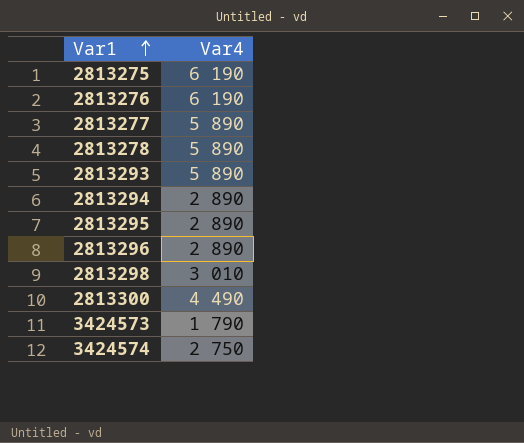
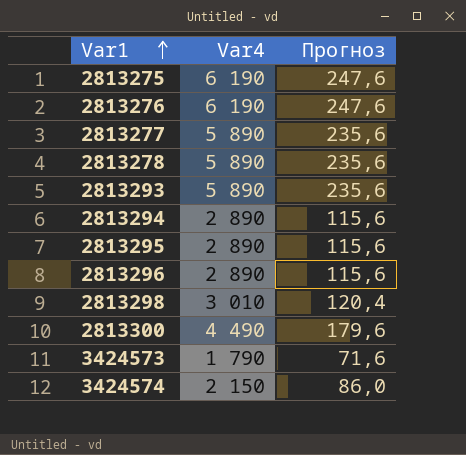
column Прогноз | formula: none -> [Var4] * 0,04
3424574 | Var4: 2 750 -> 2 150

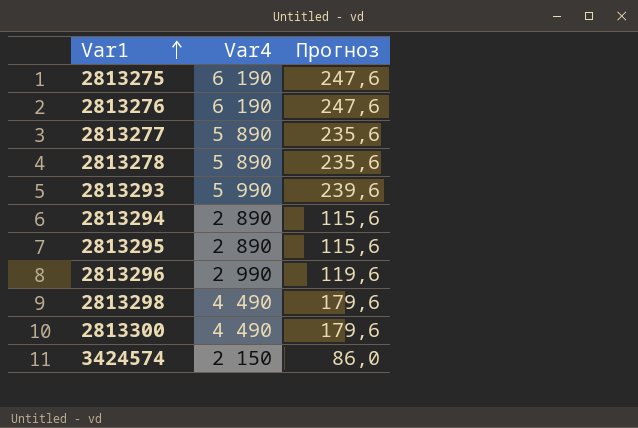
row 3424573: 1 790 | 71,6 -> none
2813293 | Var4: 5 890 -> 5 990
2813293 | Прогноз: 235,6 -> 239,6
2813296 | Var4: 2 890 -> 2 990
2813296 | Прогноз: 115,6 -> 119,6
2813298 | Var4: 3 010 -> 4 490
2813298 | Прогноз: 120,4 -> 179,6

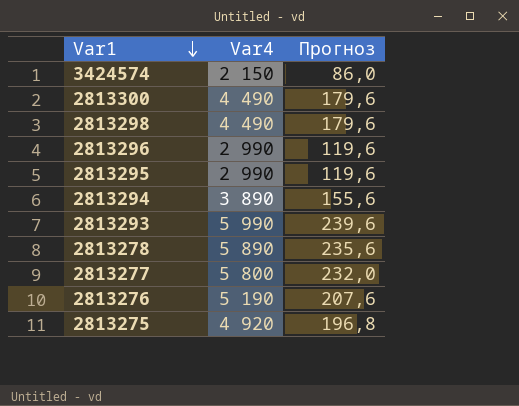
row order: Var1 ascending -> Var1 descending
2813295 | Var4: 2 890 -> 2 990
2813295 | Прогноз: 115,6 -> 119,6
2813294 | Var4: 2 890 -> 3 890
2813294 | Прогноз: 115,6 -> 155,6
2813277 | Var4: 5 890 -> 5 800
2813277 | Прогноз: 235,6 -> 232,0
2813276 | Var4: 6 190 -> 5 190
2813276 | Прогноз: 247,6 -> 207,6
2813275 | Var4: 6 190 -> 4 920
2813275 | Прогноз: 247,6 -> 196,8

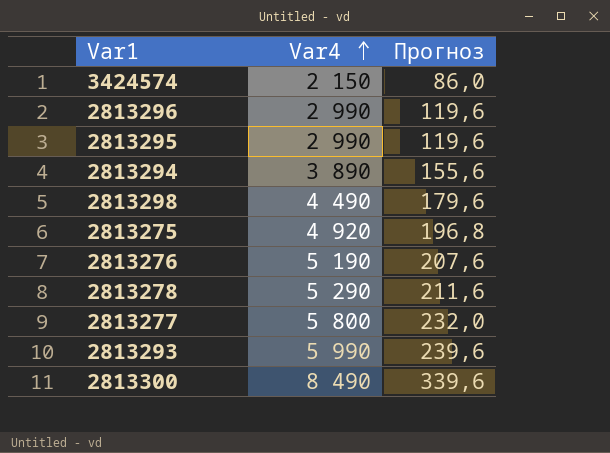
row order: Var1 descending -> Var4 ascending
2813278 | Var4: 5 890 -> 5 290
2813278 | Прогноз: 235,6 -> 211,6
2813300 | Var4: 4 490 -> 8 490
2813300 | Прогноз: 179,6 -> 339,6

